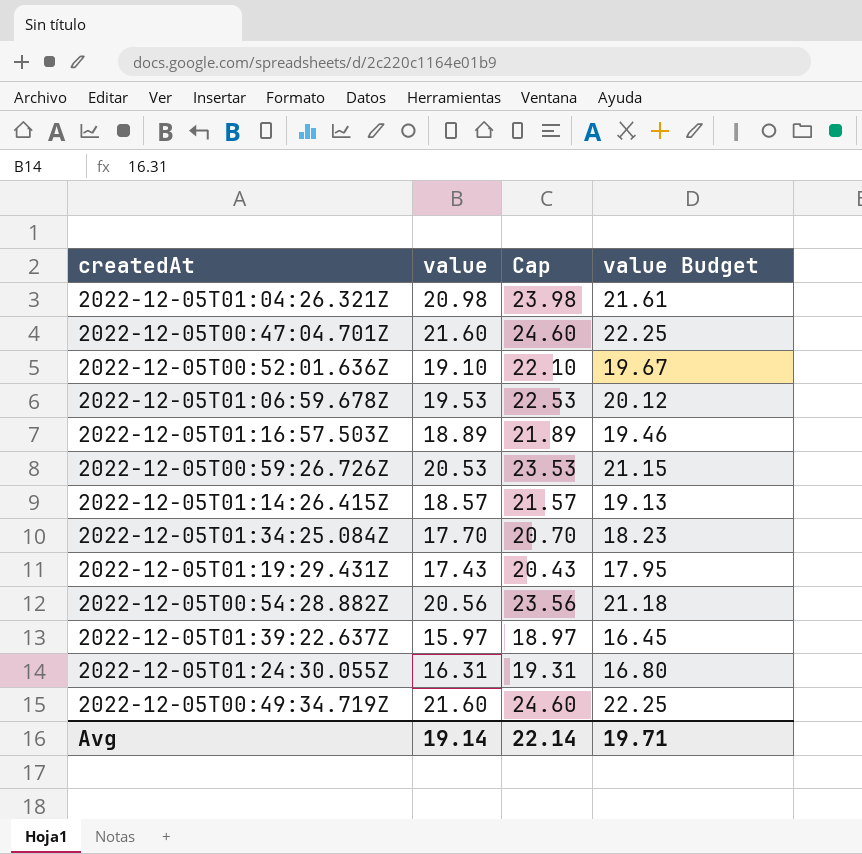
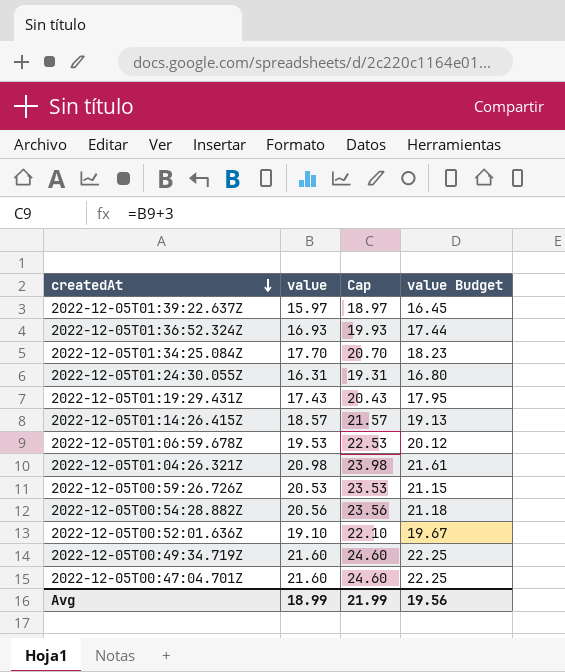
row order: none -> createdAt descending
row 2022-12-05T01:16:57.503Z: 18.89 | 21.89 | 19.46 -> none
row 2022-12-05T01:36:52.324Z: none -> 16.93 | 19.93 | 17.44
Avg | value: 19.14 -> 18.99
Avg | Cap: 22.14 -> 21.99
Avg | value Budget: 19.71 -> 19.56

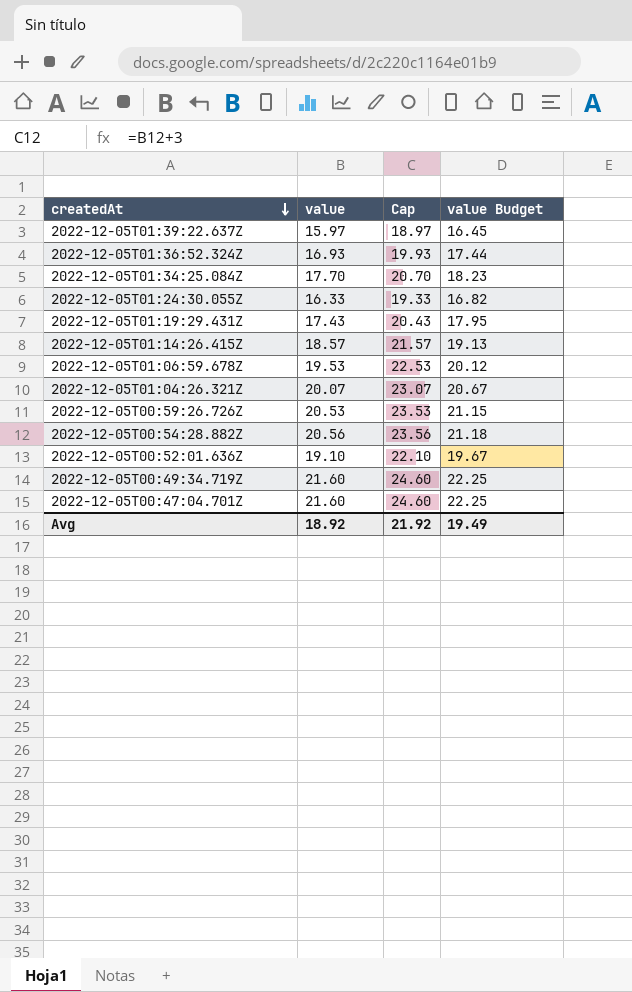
2022-12-05T01:24:30.055Z | value: 16.31 -> 16.33
2022-12-05T01:24:30.055Z | Cap: 19.31 -> 19.33
2022-12-05T01:24:30.055Z | value Budget: 16.80 -> 16.82
2022-12-05T01:04:26.321Z | value: 20.98 -> 20.07
2022-12-05T01:04:26.321Z | Cap: 23.98 -> 23.07
2022-12-05T01:04:26.321Z | value Budget: 21.61 -> 20.67
Avg | value: 18.99 -> 18.92
Avg | Cap: 21.99 -> 21.92
Avg | value Budget: 19.56 -> 19.49

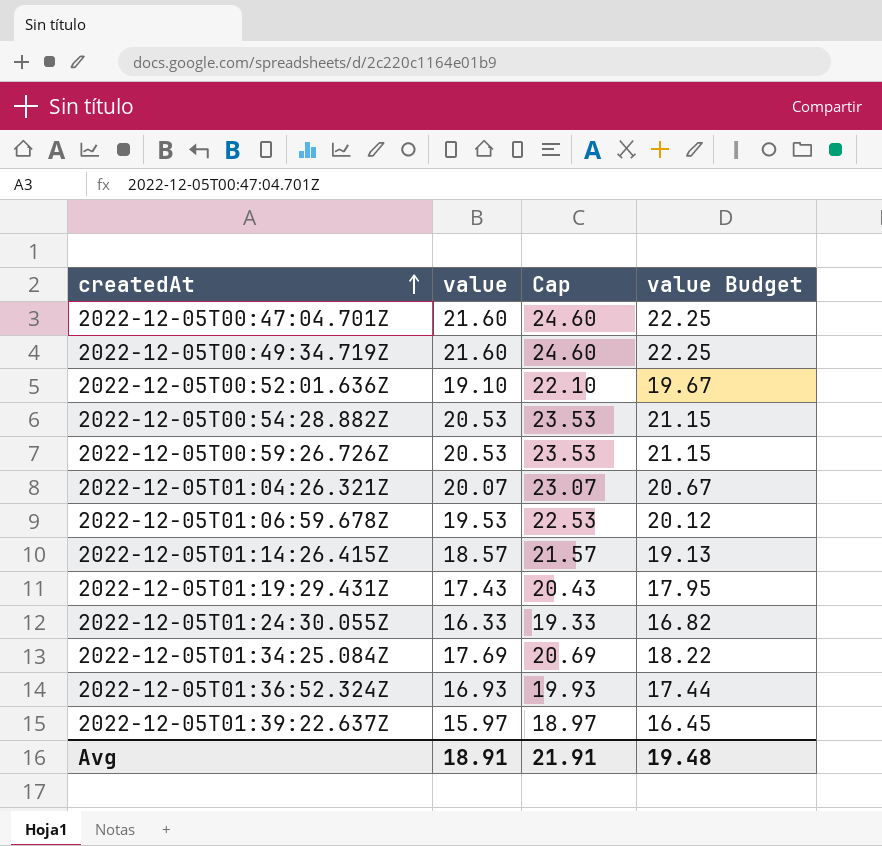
row order: createdAt descending -> createdAt ascending
2022-12-05T00:54:28.882Z | value: 20.56 -> 20.53
2022-12-05T00:54:28.882Z | Cap: 23.56 -> 23.53
2022-12-05T00:54:28.882Z | value Budget: 21.18 -> 21.15
2022-12-05T01:34:25.084Z | value: 17.70 -> 17.69
2022-12-05T01:34:25.084Z | Cap: 20.70 -> 20.69
2022-12-05T01:34:25.084Z | value Budget: 18.23 -> 18.22
Avg | value: 18.92 -> 18.91
Avg | Cap: 21.92 -> 21.91
Avg | value Budget: 19.49 -> 19.48

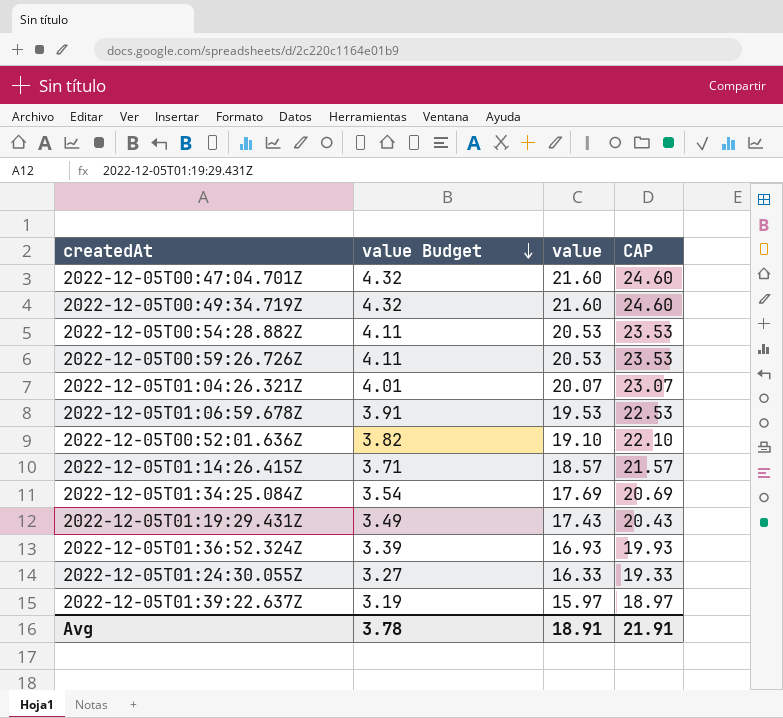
row order: createdAt ascending -> value Budget descending
column value Budget | formula: [value] * 1.03 -> [value] * 0.2
column value Budget | position: 4 -> 2
column name: Cap -> CAP
Avg | value Budget: 19.48 -> 3.78

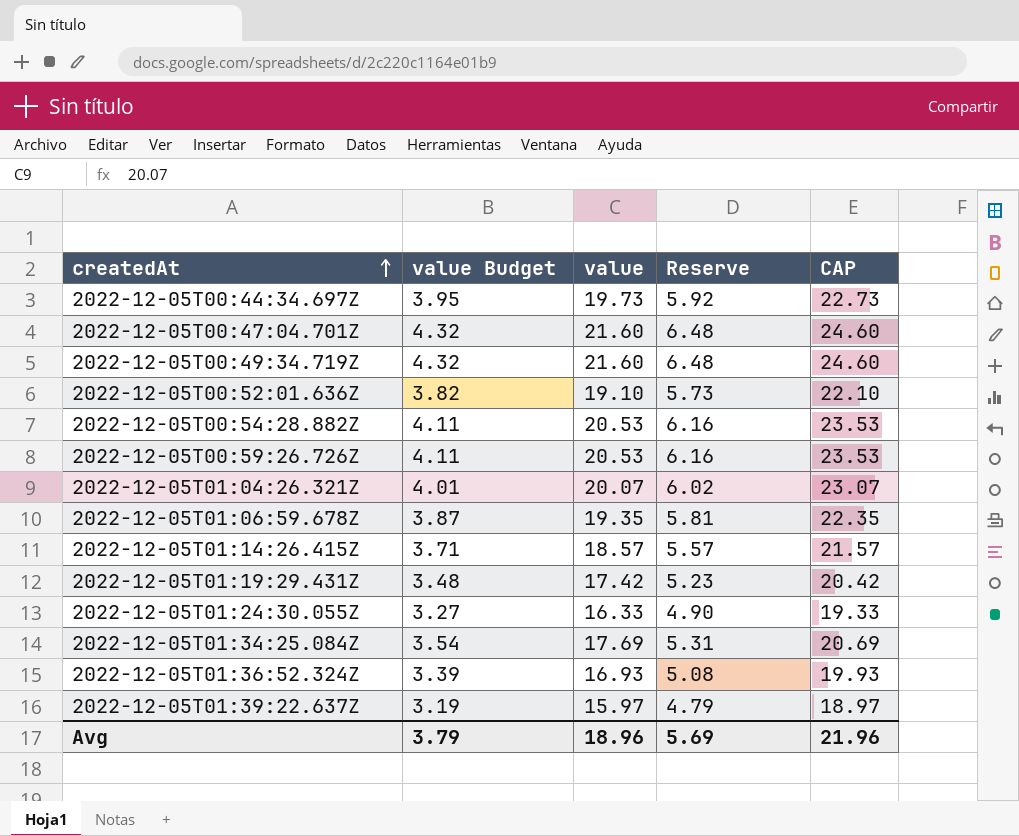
row order: value Budget descending -> createdAt ascending
column Reserve | formula: none -> [value] * 0.3
row 2022-12-05T00:44:34.697Z: none -> 3.95 | 19.73 | 5.92 | 22.73
2022-12-05T01:06:59.678Z | value Budget: 3.91 -> 3.87
2022-12-05T01:06:59.678Z | value: 19.53 -> 19.35
2022-12-05T01:06:59.678Z | CAP: 22.53 -> 22.35
2022-12-05T01:19:29.431Z | value Budget: 3.49 -> 3.48
2022-12-05T01:19:29.431Z | value: 17.43 -> 17.42
2022-12-05T01:19:29.431Z | CAP: 20.43 -> 20.42
Avg | value Budget: 3.78 -> 3.79
Avg | value: 18.91 -> 18.96
Avg | CAP: 21.91 -> 21.96

